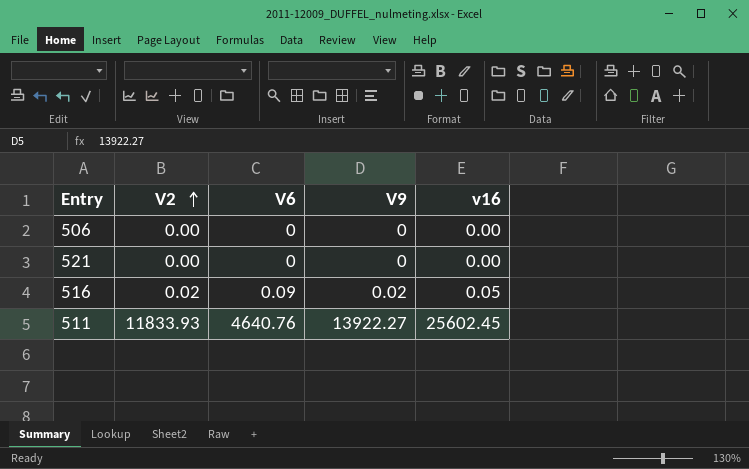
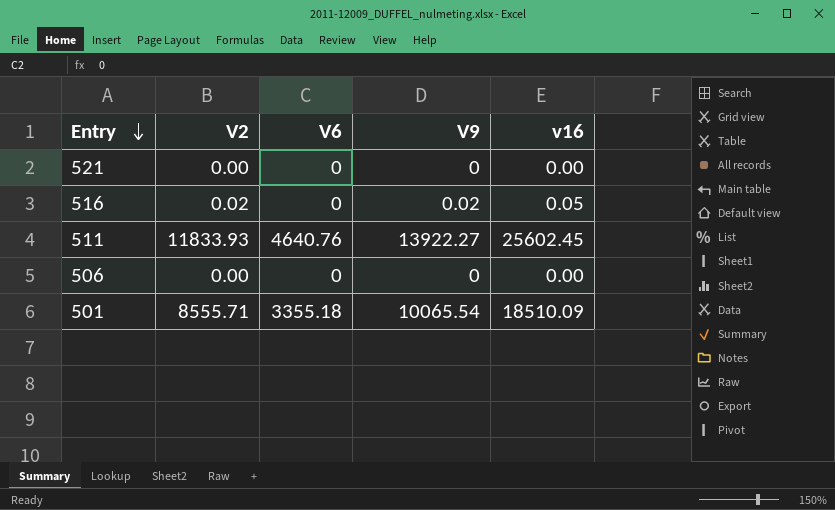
row order: V2 ascending -> Entry descending
516 | V6: 0.09 -> 0
row 501: none -> 8555.71 | 3355.18 | 10065.54 | 18510.09

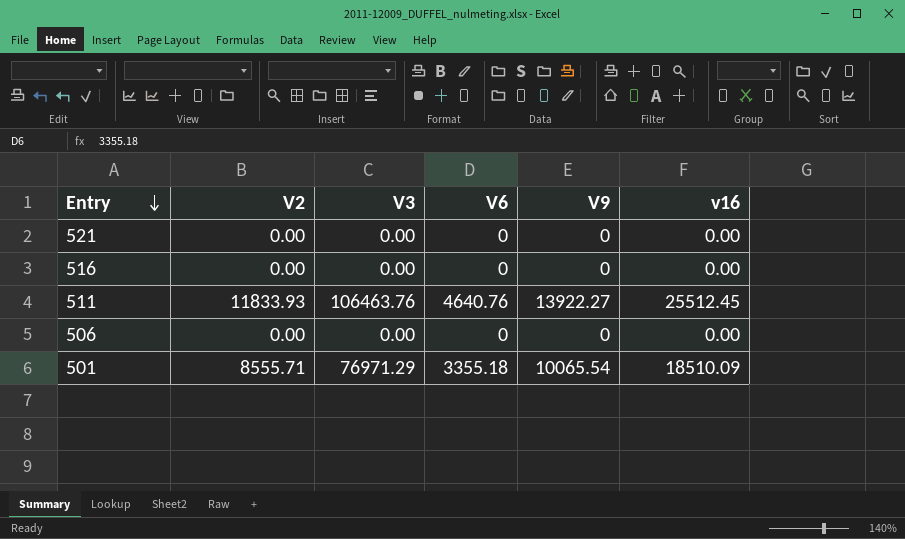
column V3 | position: none -> 3
516 | V2: 0.02 -> 0.00
516 | V9: 0.02 -> 0
516 | v16: 0.05 -> 0.00
511 | v16: 25602.45 -> 25512.45

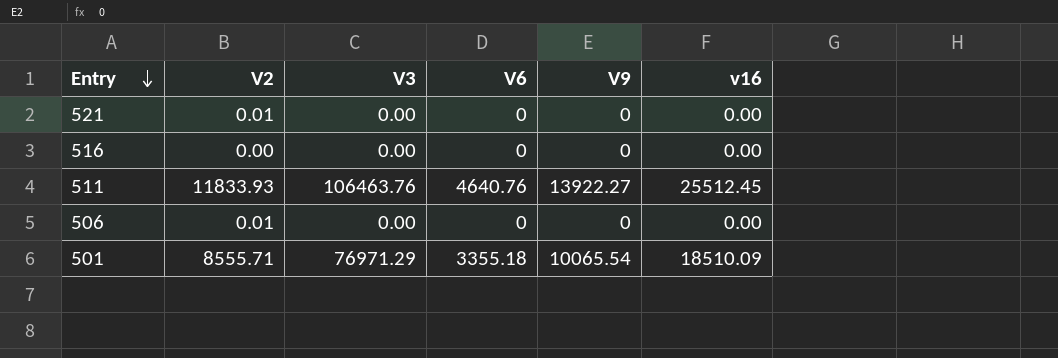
521 | V2: 0.00 -> 0.01
506 | V2: 0.00 -> 0.01

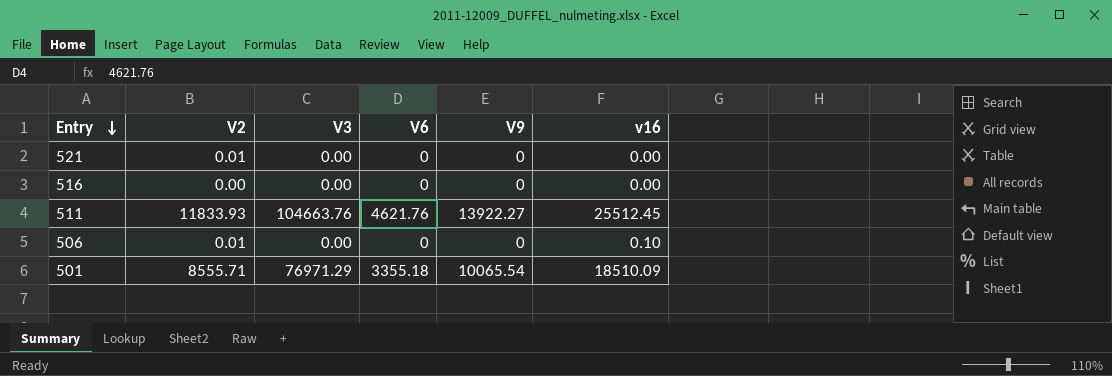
511 | V3: 106463.76 -> 104663.76
511 | V6: 4640.76 -> 4621.76
506 | v16: 0.00 -> 0.10

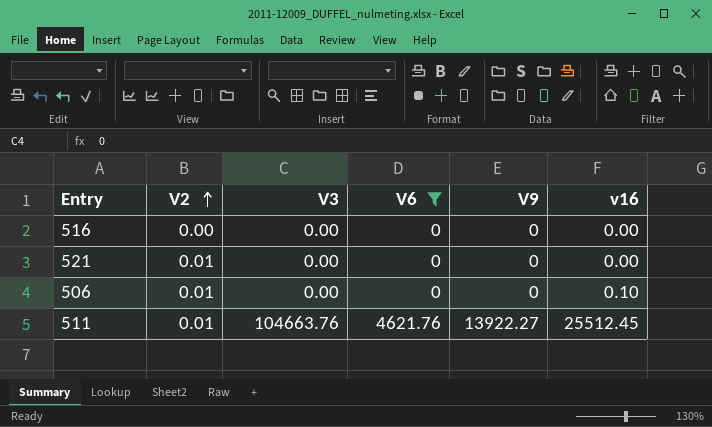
filter: none -> V6 != 3355.18
row order: Entry descending -> V2 ascending
511 | V2: 11833.93 -> 0.01

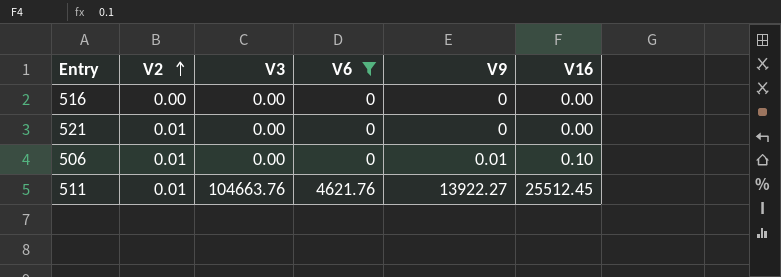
column name: v16 -> V16
506 | V9: 0 -> 0.01

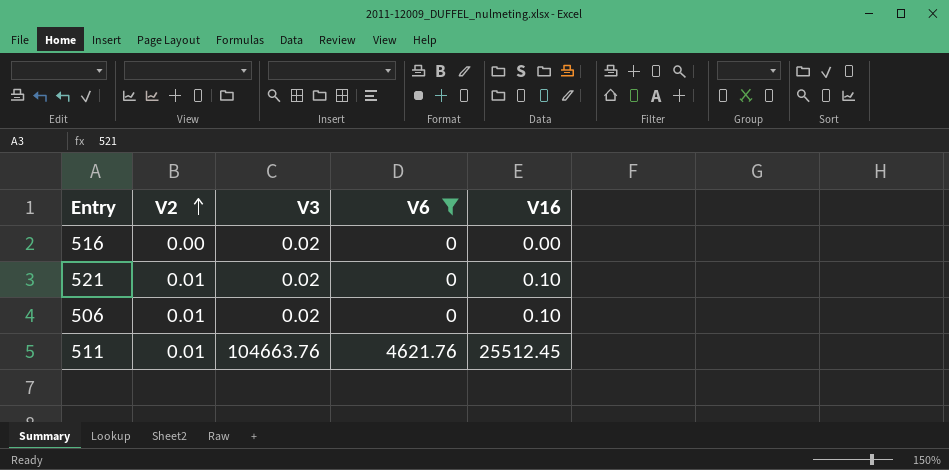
column V9 | position: 5 -> none
516 | V3: 0.00 -> 0.02
521 | V3: 0.00 -> 0.02
521 | V16: 0.00 -> 0.10
506 | V3: 0.00 -> 0.02

